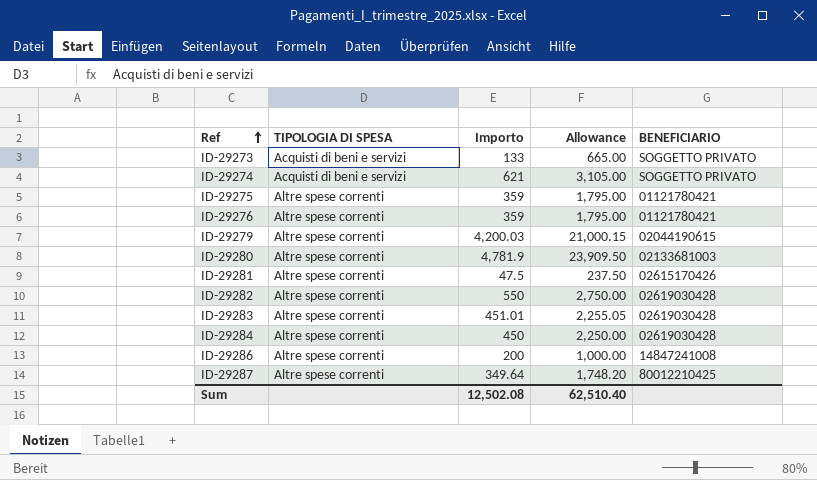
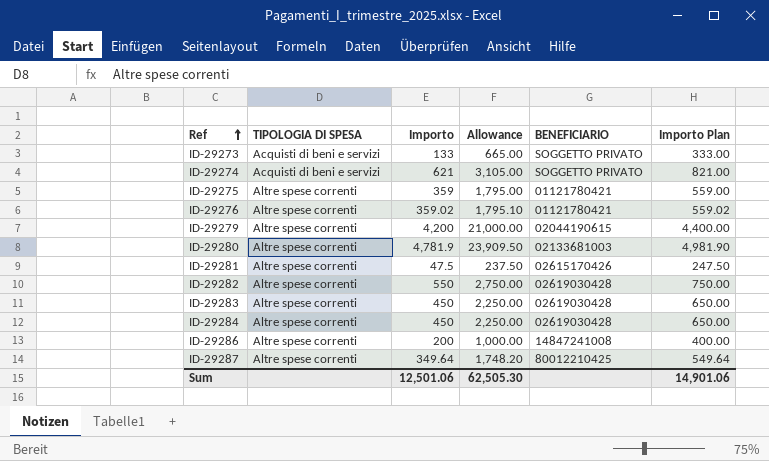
column Importo Plan | formula: none -> [Importo] + 200
ID-29276 | Importo: 359 -> 359.02
ID-29276 | Allowance: 1,795.00 -> 1,795.10
ID-29279 | Importo: 4,200.03 -> 4,200
ID-29279 | Allowance: 21,000.15 -> 21,000.00
ID-29283 | Importo: 451.01 -> 450
ID-29283 | Allowance: 2,255.05 -> 2,250.00
Sum | Importo: 12,502.08 -> 12,501.06
Sum | Allowance: 62,510.40 -> 62,505.30

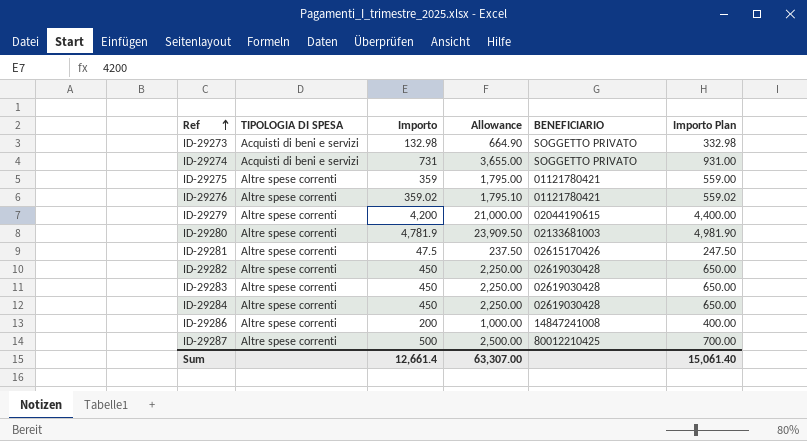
ID-29273 | Importo: 133 -> 132.98
ID-29273 | Allowance: 665.00 -> 664.90
ID-29273 | Importo Plan: 333.00 -> 332.98
ID-29274 | Importo: 621 -> 731
ID-29274 | Allowance: 3,105.00 -> 3,655.00
ID-29274 | Importo Plan: 821.00 -> 931.00
ID-29282 | Importo: 550 -> 450
ID-29282 | Allowance: 2,750.00 -> 2,250.00
ID-29282 | Importo Plan: 750.00 -> 650.00
ID-29287 | Importo: 349.64 -> 500
ID-29287 | Allowance: 1,748.20 -> 2,500.00
ID-29287 | Importo Plan: 549.64 -> 700.00
Sum | Importo: 12,501.06 -> 12,661.4
Sum | Allowance: 62,505.30 -> 63,307.00
Sum | Importo Plan: 14,901.06 -> 15,061.40

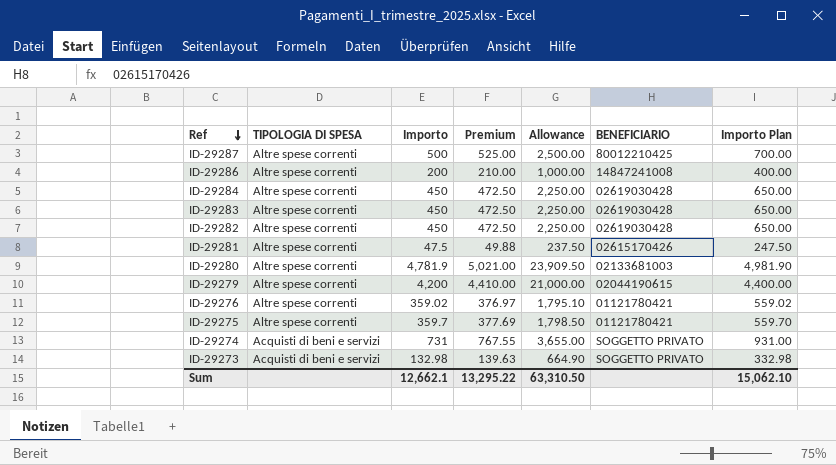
row order: Ref ascending -> Ref descending
column Premium | formula: none -> [Importo] * 1.05
ID-29275 | Importo: 359 -> 359.7
ID-29275 | Allowance: 1,795.00 -> 1,798.50
ID-29275 | Importo Plan: 559.00 -> 559.70
Sum | Importo: 12,661.4 -> 12,662.1
Sum | Allowance: 63,307.00 -> 63,310.50
Sum | Importo Plan: 15,061.40 -> 15,062.10

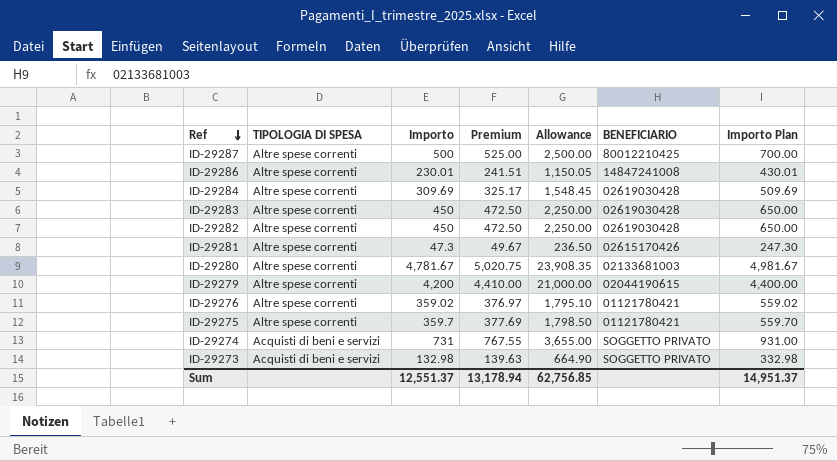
ID-29286 | Importo: 200 -> 230.01
ID-29286 | Premium: 210.00 -> 241.51
ID-29286 | Allowance: 1,000.00 -> 1,150.05
ID-29286 | Importo Plan: 400.00 -> 430.01
ID-29284 | Importo: 450 -> 309.69
ID-29284 | Premium: 472.50 -> 325.17
ID-29284 | Allowance: 2,250.00 -> 1,548.45
ID-29284 | Importo Plan: 650.00 -> 509.69
ID-29281 | Importo: 47.5 -> 47.3
ID-29281 | Premium: 49.88 -> 49.67
ID-29281 | Allowance: 237.50 -> 236.50
ID-29281 | Importo Plan: 247.50 -> 247.30
ID-29280 | Importo: 4,781.9 -> 4,781.67
ID-29280 | Premium: 5,021.00 -> 5,020.75
ID-29280 | Allowance: 23,909.50 -> 23,908.35
ID-29280 | Importo Plan: 4,981.90 -> 4,981.67
Sum | Importo: 12,662.1 -> 12,551.37
Sum | Premium: 13,295.22 -> 13,178.94
Sum | Allowance: 63,310.50 -> 62,756.85
Sum | Importo Plan: 15,062.10 -> 14,951.37

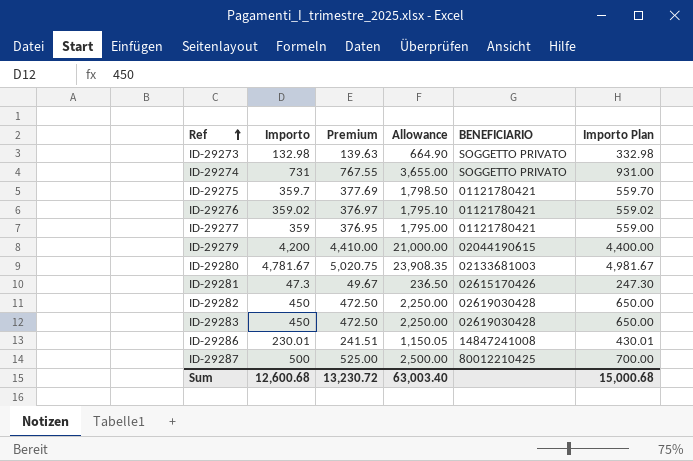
row order: Ref descending -> Ref ascending
column TIPOLOGIA DI SPESA | position: 2 -> none
row ID-29284: Altre spese correnti | 309.69 | 325.17 | 1,548.45 | 02619030428 | 509.69 -> none
row ID-29277: none -> 359 | 376.95 | 1,795.00 | 01121780421 | 559.00
Sum | Importo: 12,551.37 -> 12,600.68
Sum | Premium: 13,178.94 -> 13,230.72
Sum | Allowance: 62,756.85 -> 63,003.40
Sum | Importo Plan: 14,951.37 -> 15,000.68

